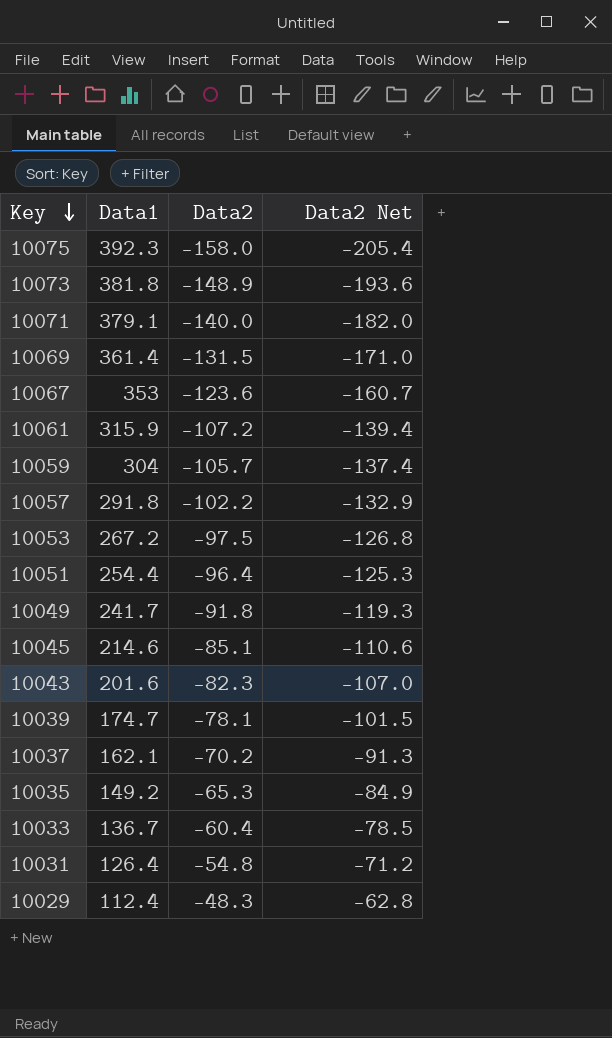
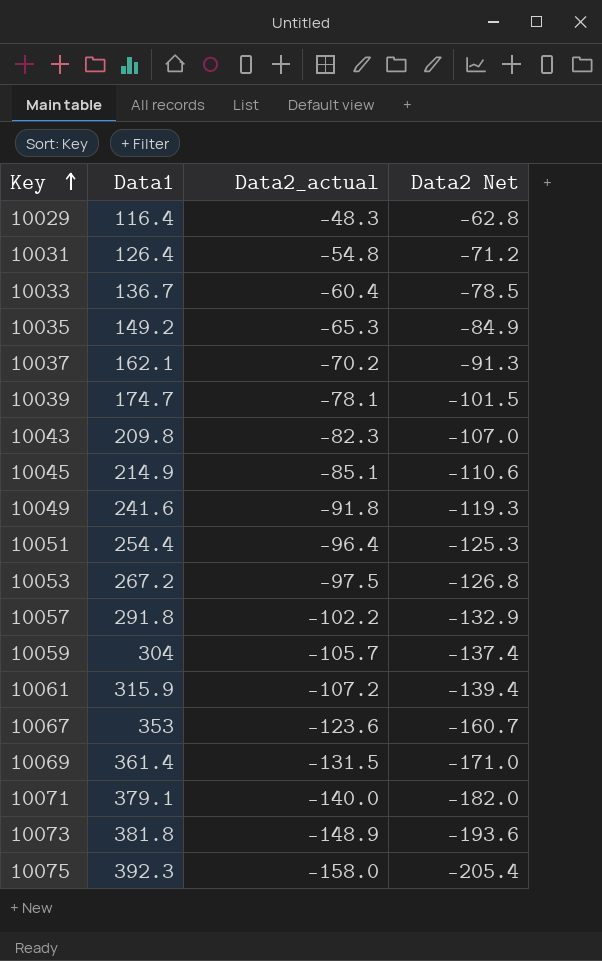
row order: Key descending -> Key ascending
column name: Data2 -> Data2_actual
10029 | Data1: 112.4 -> 116.4
10043 | Data1: 201.6 -> 209.8
10045 | Data1: 214.6 -> 214.9
10049 | Data1: 241.7 -> 241.6

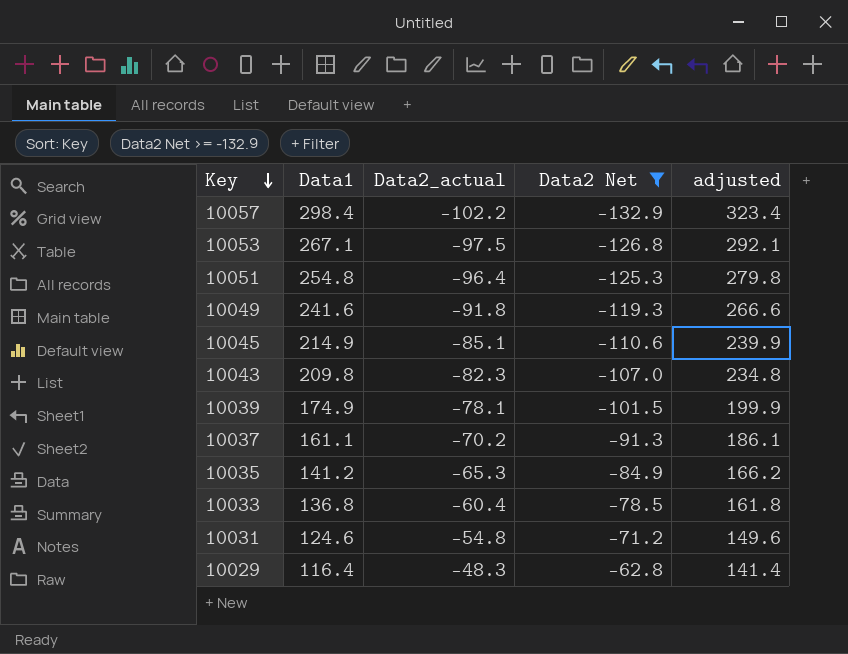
filter: none -> Data2 Net >= -132.9
row order: Key ascending -> Key descending
column adjusted | formula: none -> [Data1] + 25
10057 | Data1: 291.8 -> 298.4
10053 | Data1: 267.2 -> 267.1
10051 | Data1: 254.4 -> 254.8
10039 | Data1: 174.7 -> 174.9
10037 | Data1: 162.1 -> 161.1
10035 | Data1: 149.2 -> 141.2
10033 | Data1: 136.7 -> 136.8
10031 | Data1: 126.4 -> 124.6

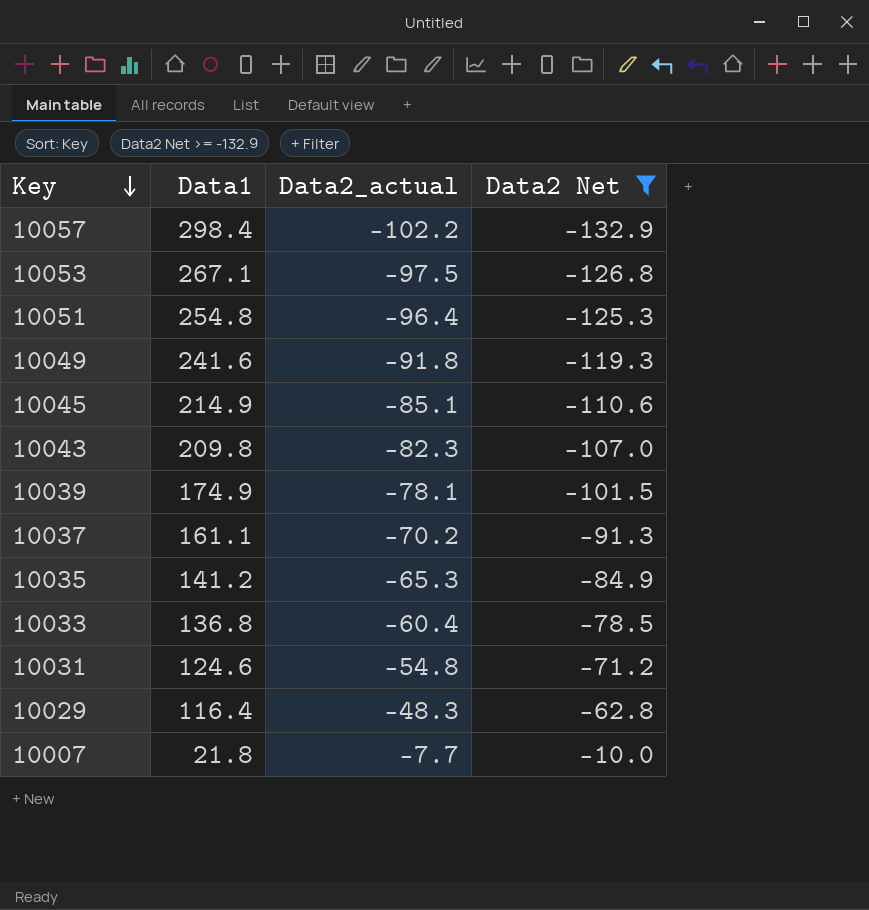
column adjusted | formula: [Data1] + 25 -> none
row 10007: none -> 21.8 | -7.7 | -10.0

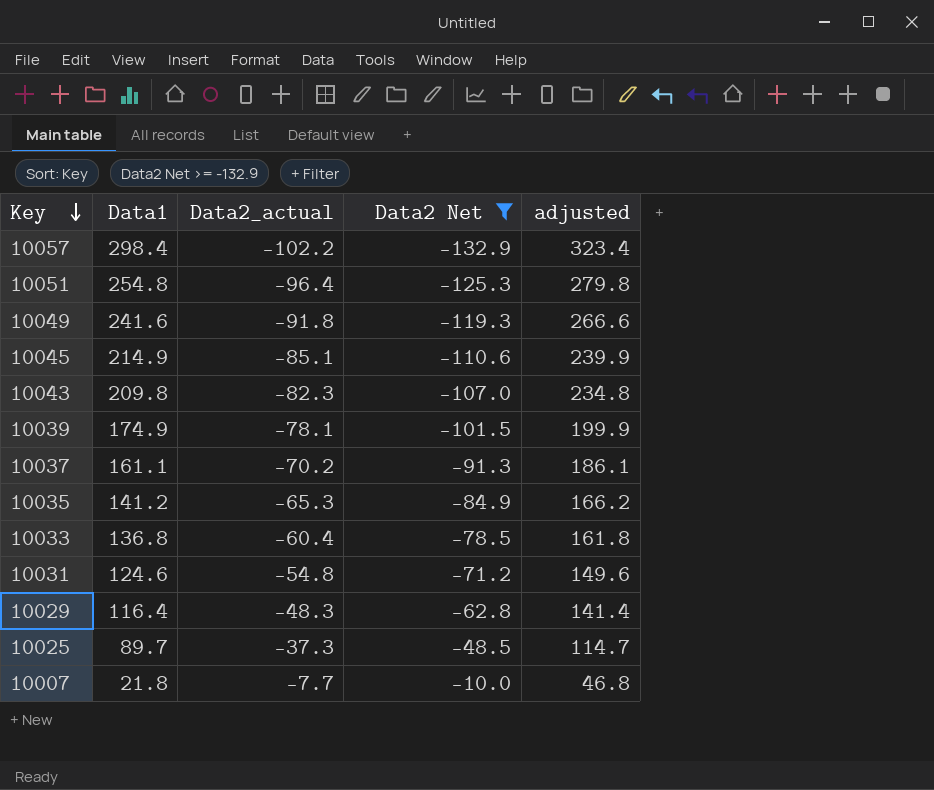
column adjusted | formula: none -> [Data1] + 25
row 10053: 267.1 | -97.5 | -126.8 -> none
row 10025: none -> 89.7 | -37.3 | -48.5 | 114.7

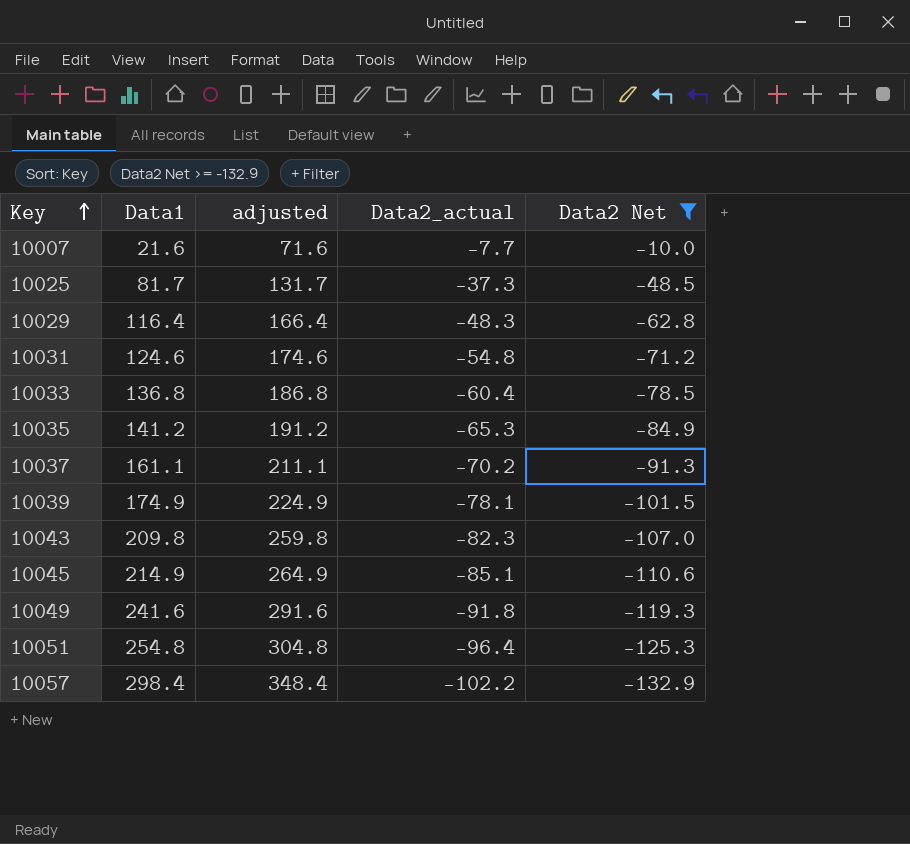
row order: Key descending -> Key ascending
column adjusted | formula: [Data1] + 25 -> [Data1] + 50
column adjusted | position: 5 -> 3
10007 | Data1: 21.8 -> 21.6
10025 | Data1: 89.7 -> 81.7

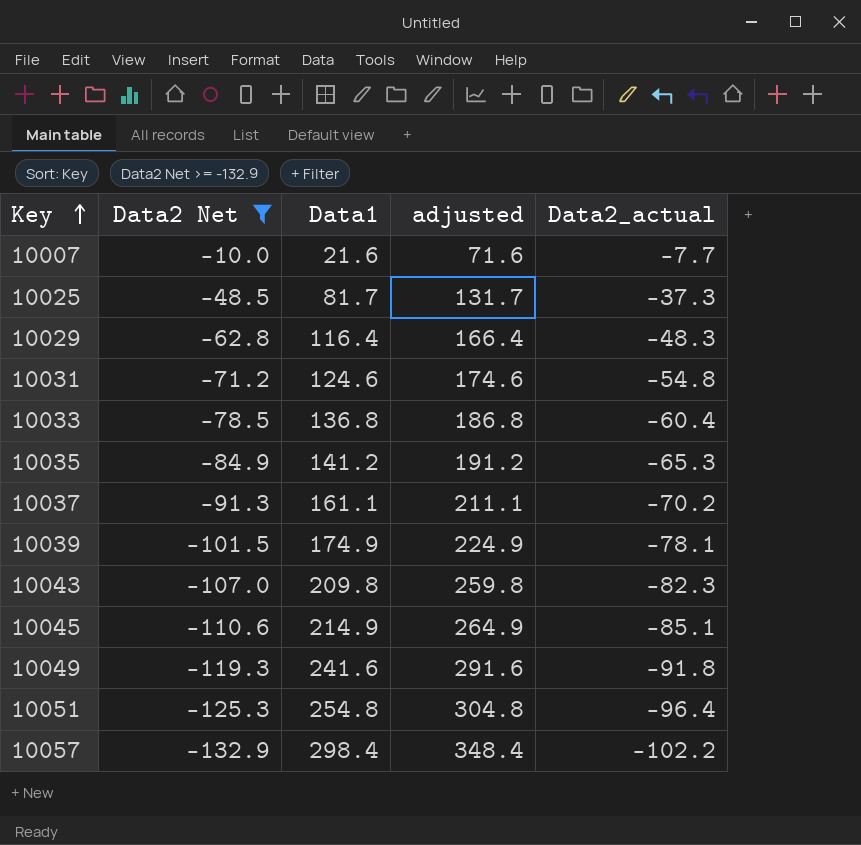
column Data2 Net | position: 5 -> 2

